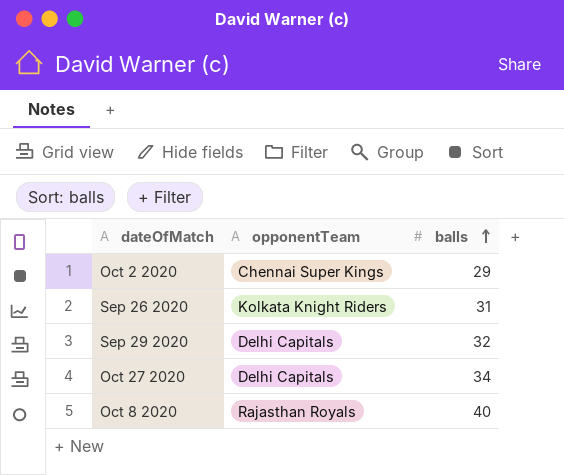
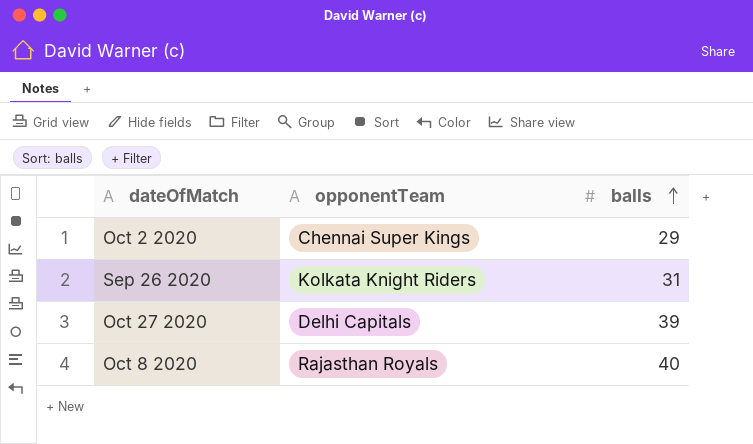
row Sep 29 2020: Delhi Capitals | 32 -> none
Oct 27 2020 | balls: 34 -> 39

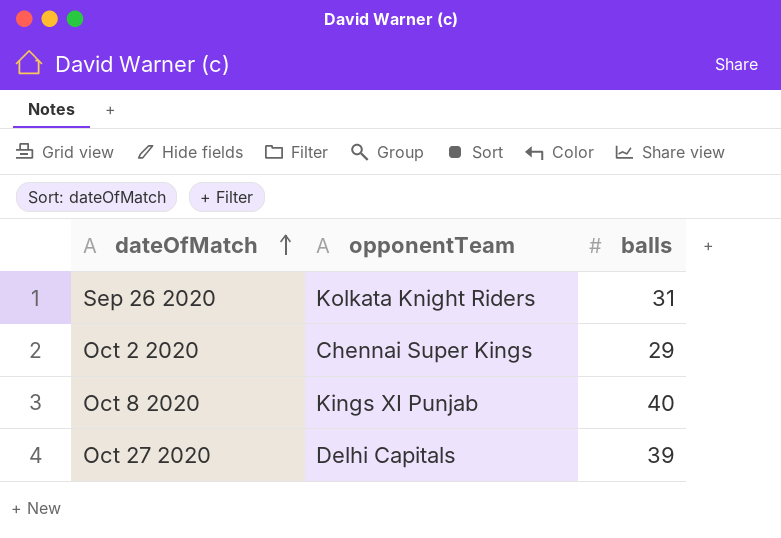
row order: balls ascending -> dateOfMatch ascending
Oct 8 2020 | opponentTeam: Rajasthan Royals -> Kings XI Punjab

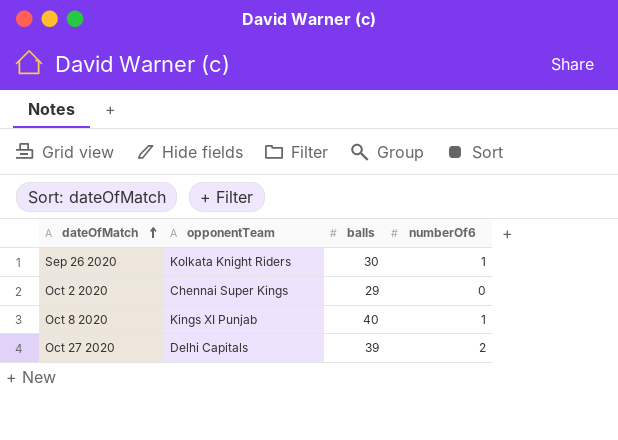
column numberOf6 | position: none -> 4
Sep 26 2020 | balls: 31 -> 30

